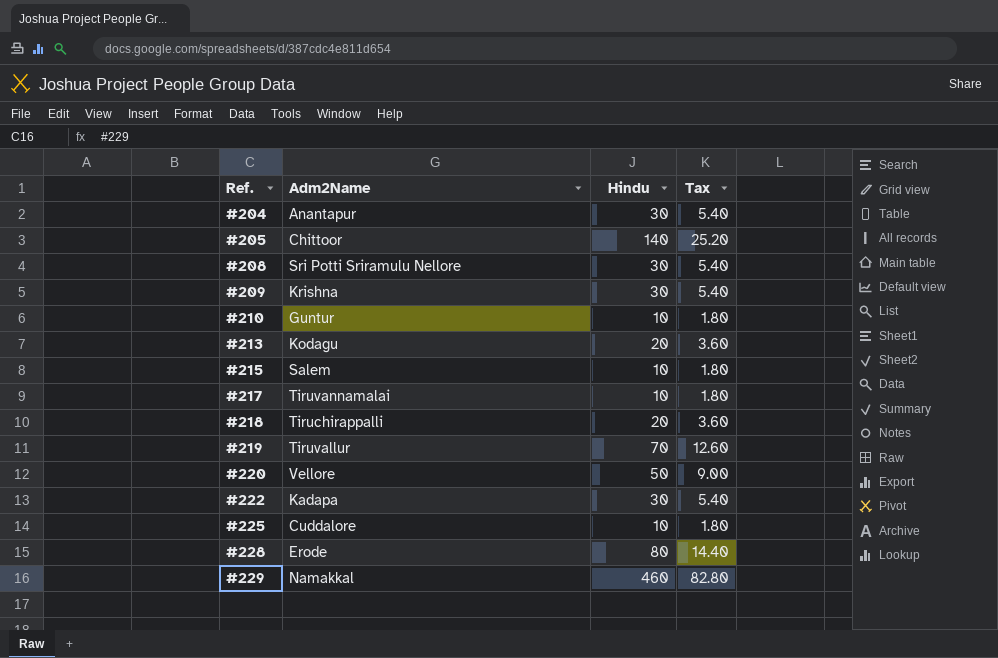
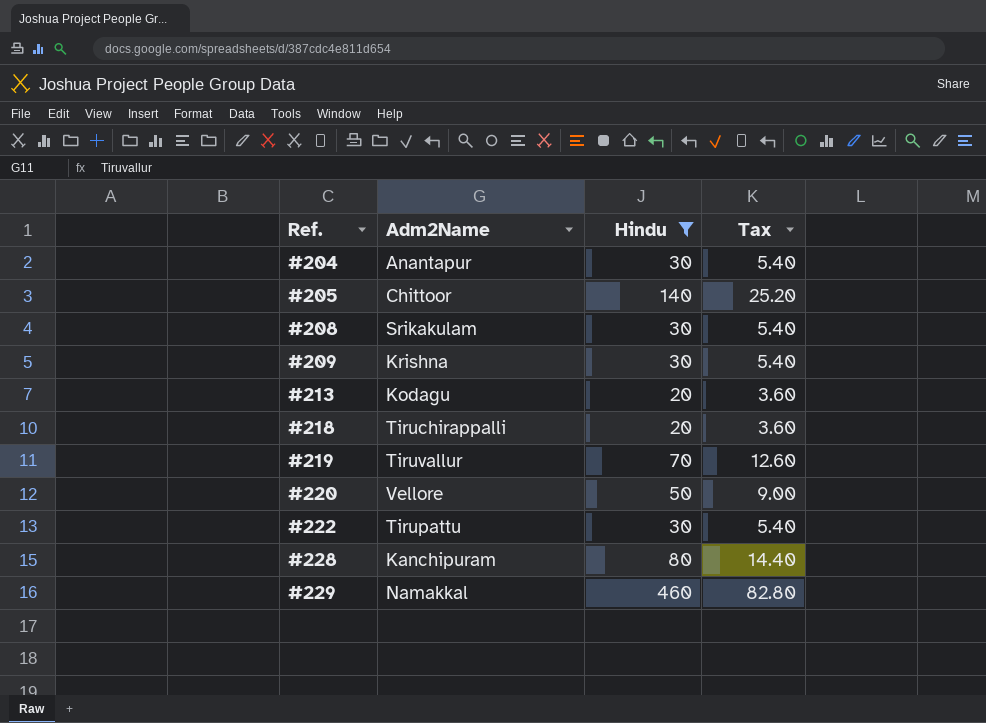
filter: none -> Hindu != 10
#208 | Adm2Name: Sri Potti Sriramulu Nellore -> Srikakulam
#222 | Adm2Name: Kadapa -> Tirupattu
#228 | Adm2Name: Erode -> Kanchipuram

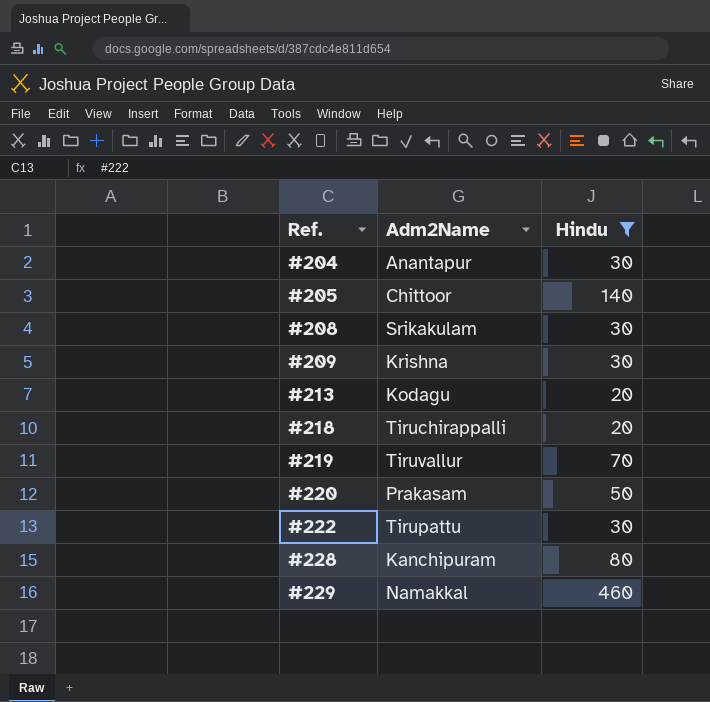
column Tax | formula: [Hindu] * 0.18 -> none
#220 | Adm2Name: Vellore -> Prakasam

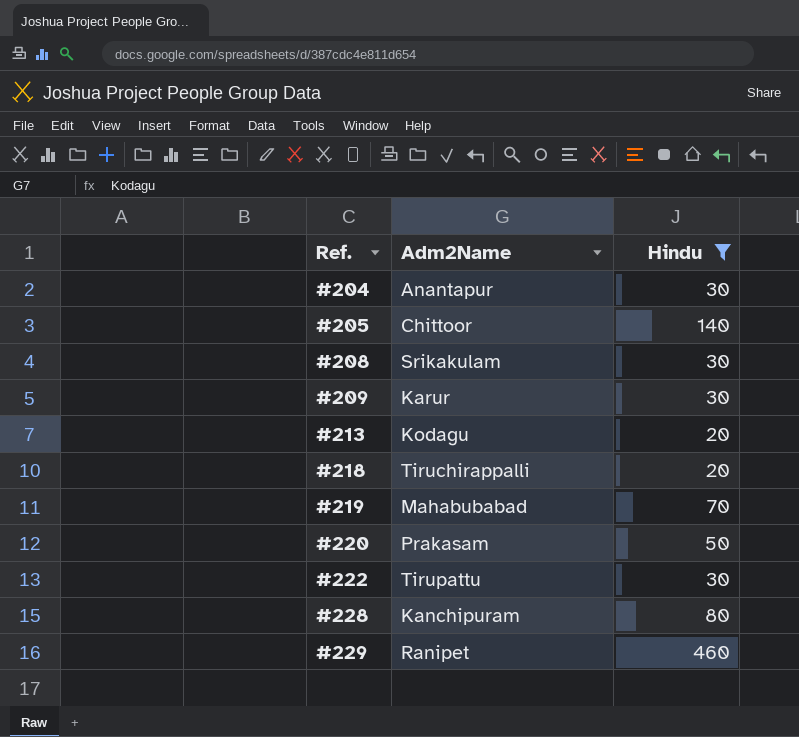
#209 | Adm2Name: Krishna -> Karur
#219 | Adm2Name: Tiruvallur -> Mahabubabad
#229 | Adm2Name: Namakkal -> Ranipet

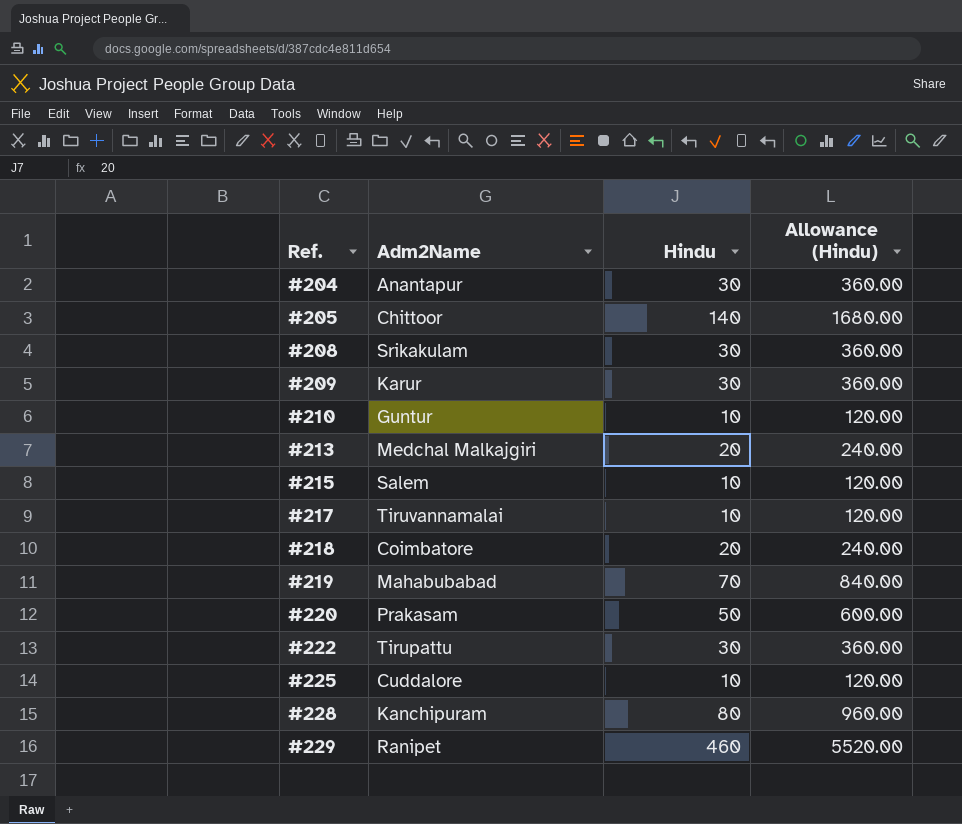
filter: Hindu != 10 -> none
column Allowance (Hindu) | formula: none -> [Hindu] * 12
#213 | Adm2Name: Kodagu -> Medchal Malkajgiri
#218 | Adm2Name: Tiruchirappalli -> Coimbatore

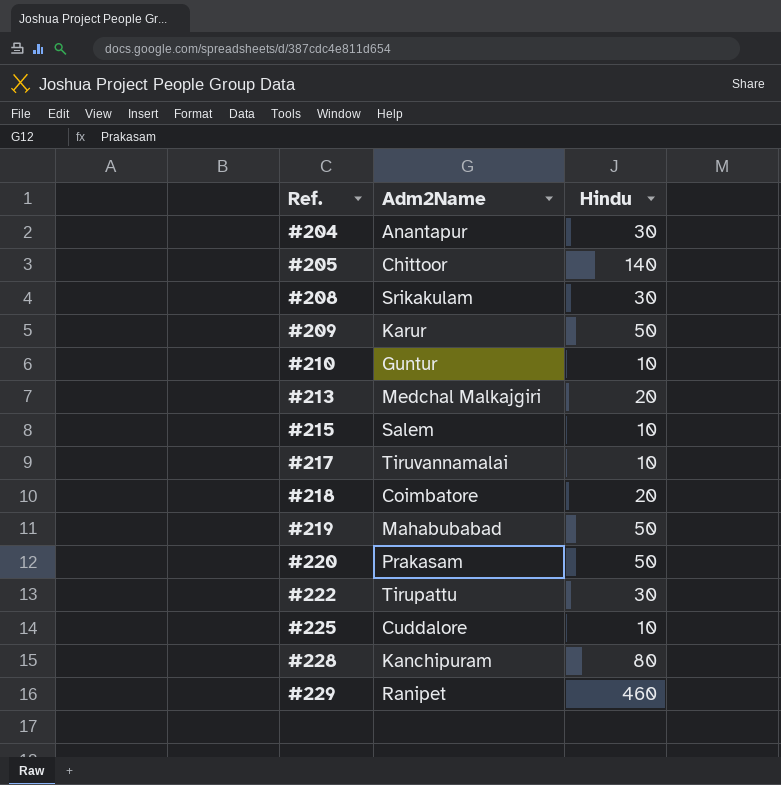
column Allowance (Hindu) | formula: [Hindu] * 12 -> none
#209 | Hindu: 30 -> 50
#219 | Hindu: 70 -> 50

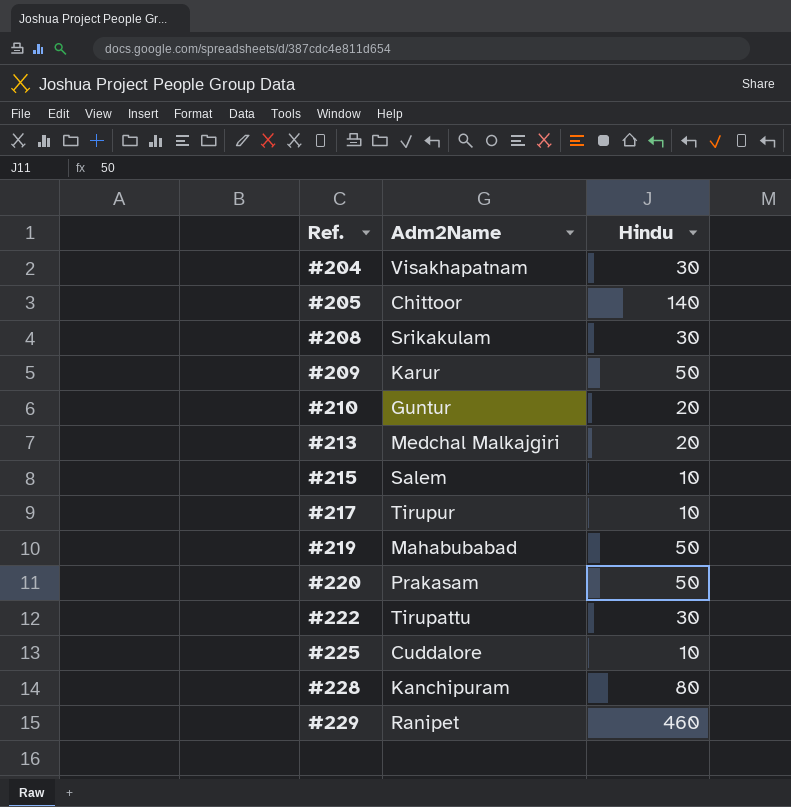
row #218: Coimbatore | 20 -> none
#204 | Adm2Name: Anantapur -> Visakhapatnam
#210 | Hindu: 10 -> 20
#217 | Adm2Name: Tiruvannamalai -> Tirupur

